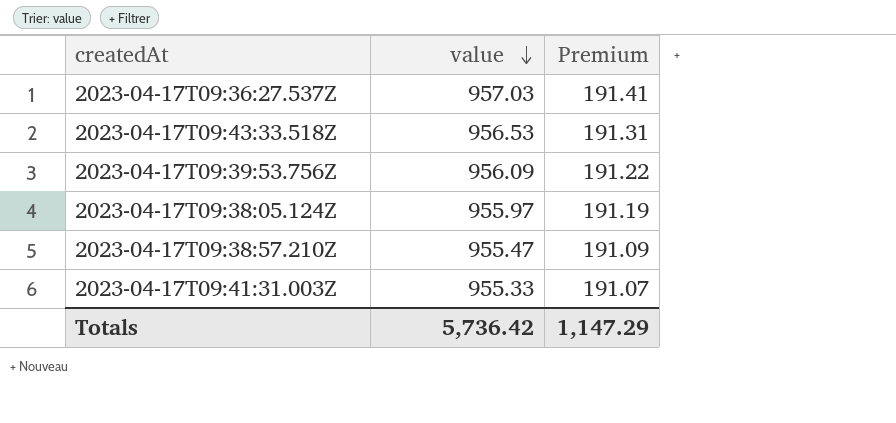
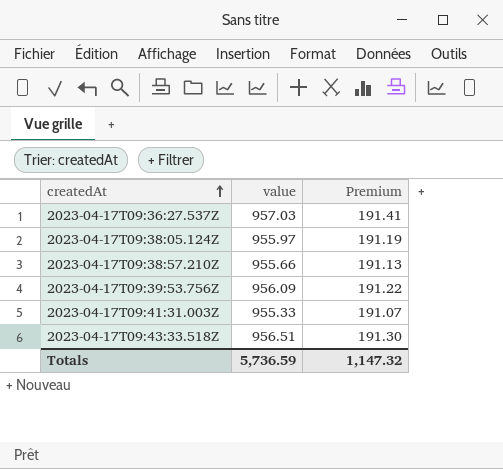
row order: value descending -> createdAt ascending
2023-04-17T09:38:57.210Z | value: 955.47 -> 955.66
2023-04-17T09:38:57.210Z | Premium: 191.09 -> 191.13
2023-04-17T09:43:33.518Z | value: 956.53 -> 956.51
2023-04-17T09:43:33.518Z | Premium: 191.31 -> 191.30
Totals | value: 5,736.42 -> 5,736.59
Totals | Premium: 1,147.29 -> 1,147.32

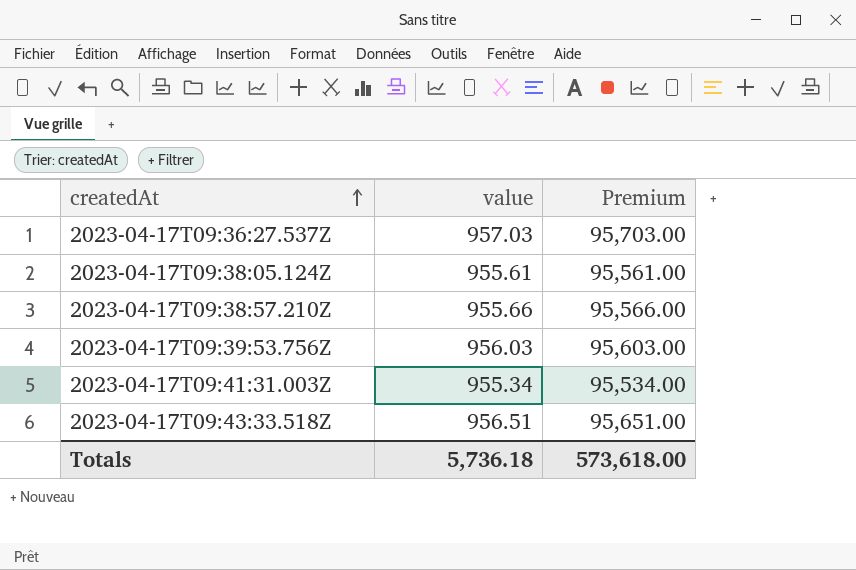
column Premium | formula: [value] * 0.2 -> [value] * 100
2023-04-17T09:38:05.124Z | value: 955.97 -> 955.61
2023-04-17T09:39:53.756Z | value: 956.09 -> 956.03
2023-04-17T09:41:31.003Z | value: 955.33 -> 955.34
Totals | value: 5,736.59 -> 5,736.18
Totals | Premium: 1,147.32 -> 573,618.00

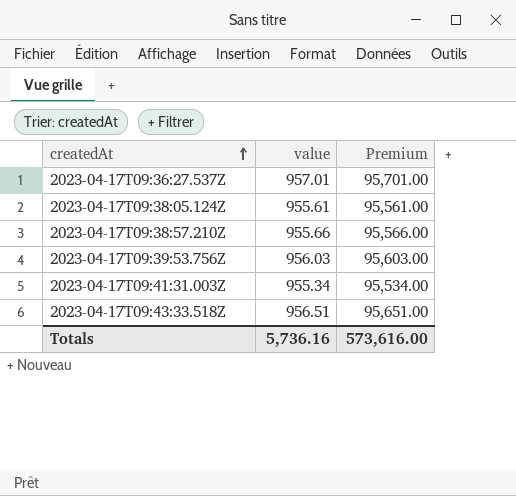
2023-04-17T09:36:27.537Z | value: 957.03 -> 957.01
2023-04-17T09:36:27.537Z | Premium: 95,703.00 -> 95,701.00
Totals | value: 5,736.18 -> 5,736.16
Totals | Premium: 573,618.00 -> 573,616.00

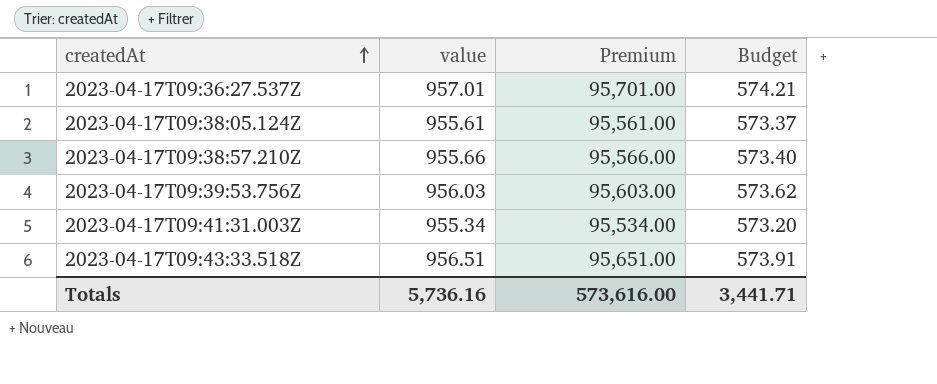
column Budget | formula: none -> [value] * 0.6

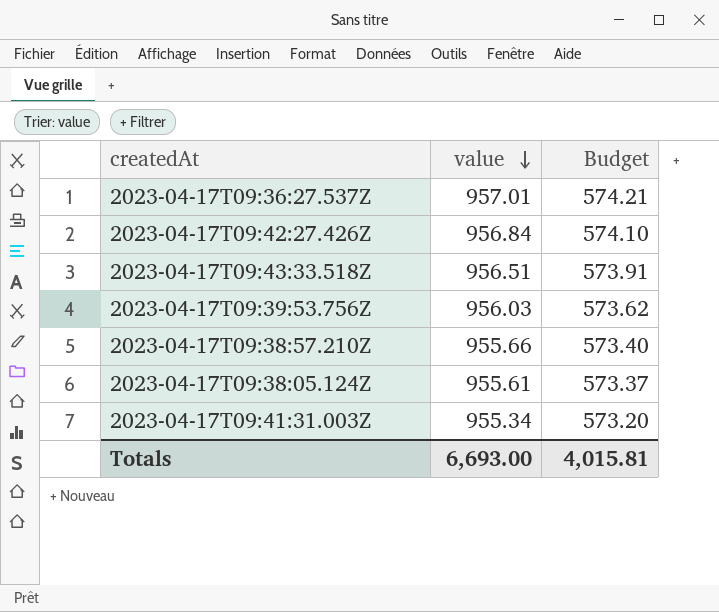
row order: createdAt ascending -> value descending
column Premium | formula: [value] * 100 -> none
row 2023-04-17T09:42:27.426Z: none -> 956.84 | 574.10
Totals | value: 5,736.16 -> 6,693.00
Totals | Budget: 3,441.71 -> 4,015.81

